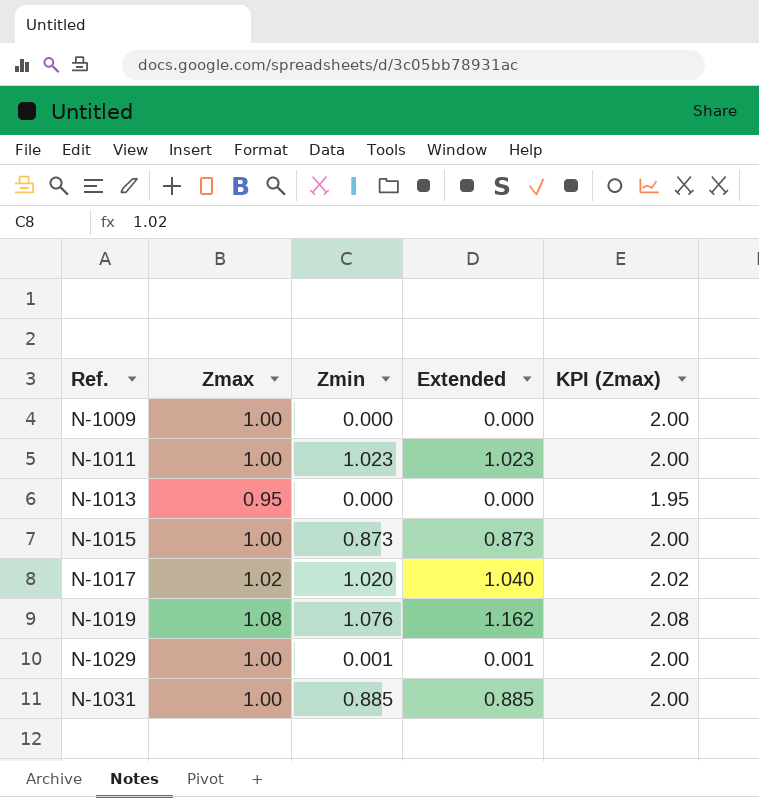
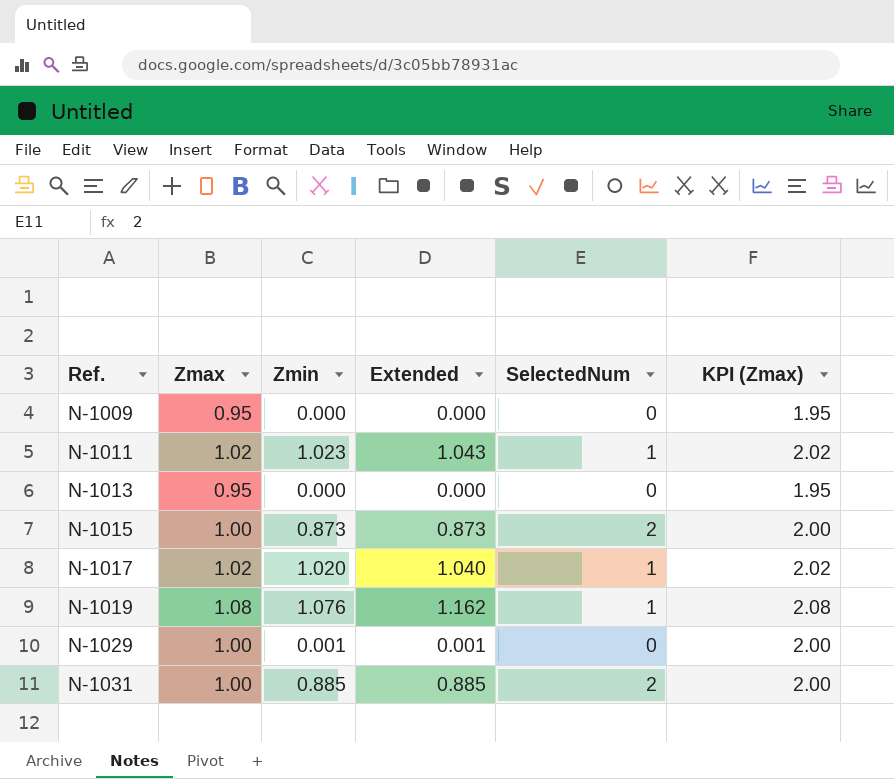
column SelectedNum | position: none -> 5
N-1009 | Zmax: 1.00 -> 0.95
N-1009 | KPI (Zmax): 2.00 -> 1.95
N-1011 | Zmax: 1.00 -> 1.02
N-1011 | Extended: 1.023 -> 1.043
N-1011 | KPI (Zmax): 2.00 -> 2.02

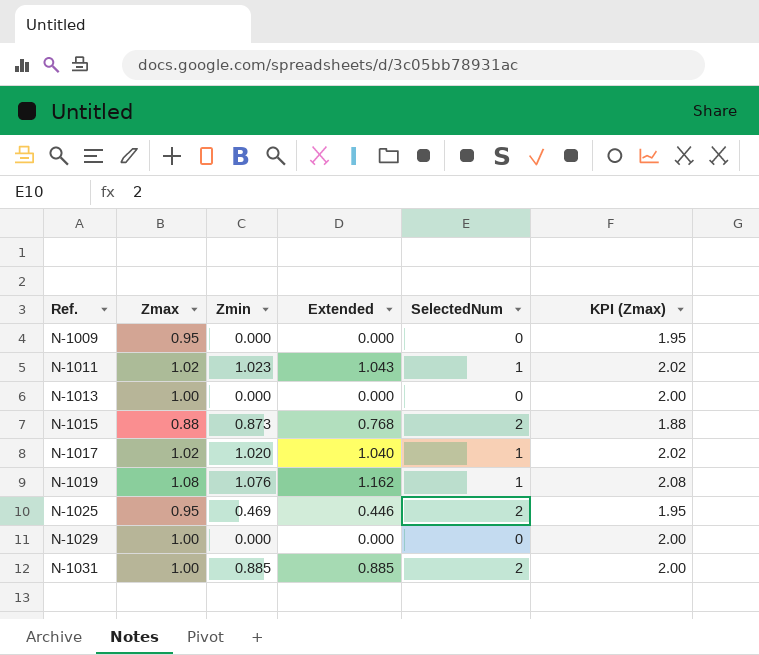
N-1013 | Zmax: 0.95 -> 1.00
N-1013 | KPI (Zmax): 1.95 -> 2.00
N-1015 | Zmax: 1.00 -> 0.88
N-1015 | Extended: 0.873 -> 0.768
N-1015 | KPI (Zmax): 2.00 -> 1.88
row N-1025: none -> 0.95 | 0.469 | 0.446 | 2 | 1.95
N-1029 | Zmin: 0.001 -> 0.000
N-1029 | Extended: 0.001 -> 0.000

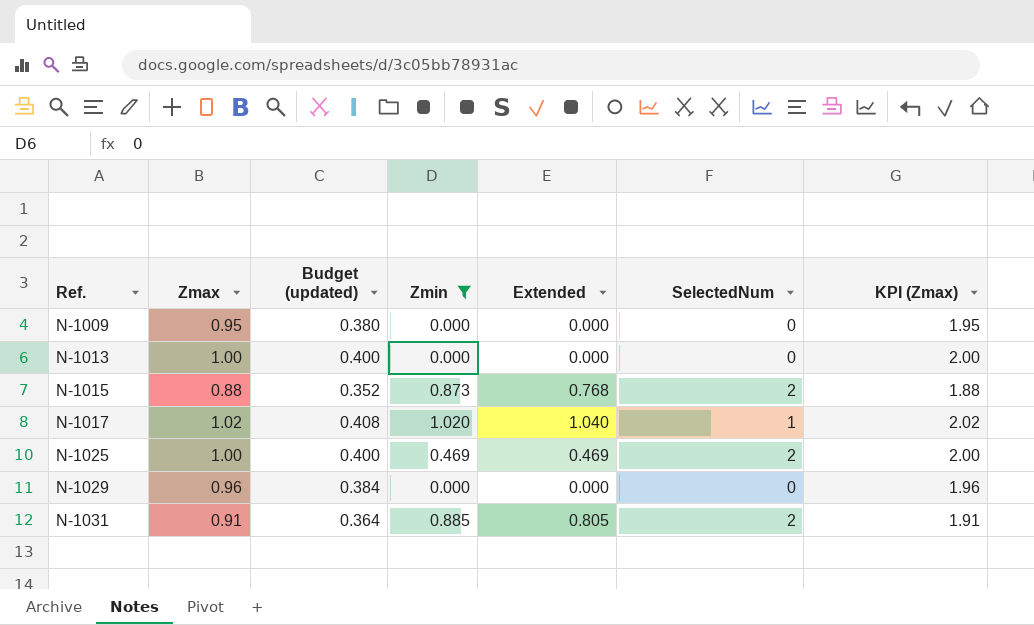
filter: none -> Zmin <= 1.020
column Budget (updated) | formula: none -> [Zmax] * 0.4
N-1025 | Zmax: 0.95 -> 1.00
N-1025 | Extended: 0.446 -> 0.469
N-1025 | KPI (Zmax): 1.95 -> 2.00
N-1029 | Zmax: 1.00 -> 0.96
N-1029 | KPI (Zmax): 2.00 -> 1.96
N-1031 | Zmax: 1.00 -> 0.91
N-1031 | Extended: 0.885 -> 0.805
N-1031 | KPI (Zmax): 2.00 -> 1.91

